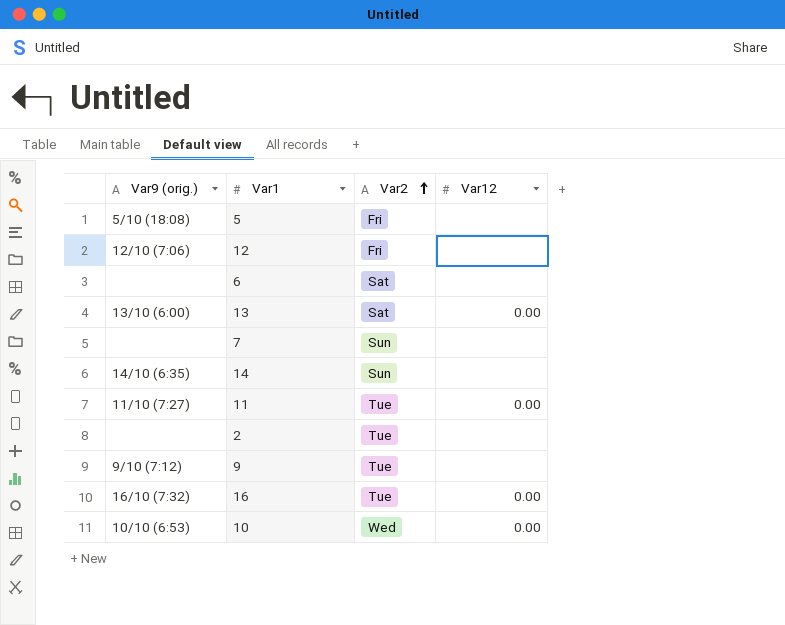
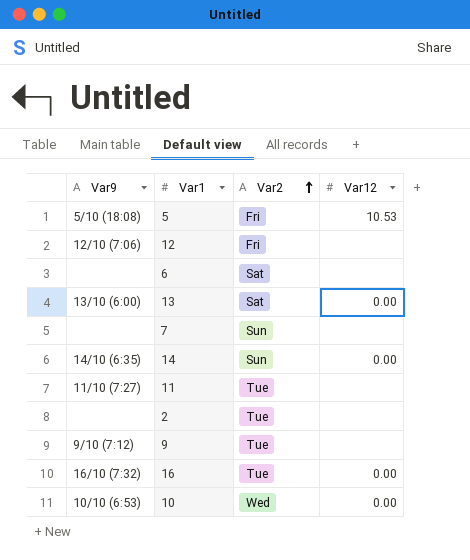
column name: Var9 (orig.) -> Var9
5 | Var12: none -> 10.53
14 | Var12: none -> 0.00
11 | Var12: 0.00 -> none

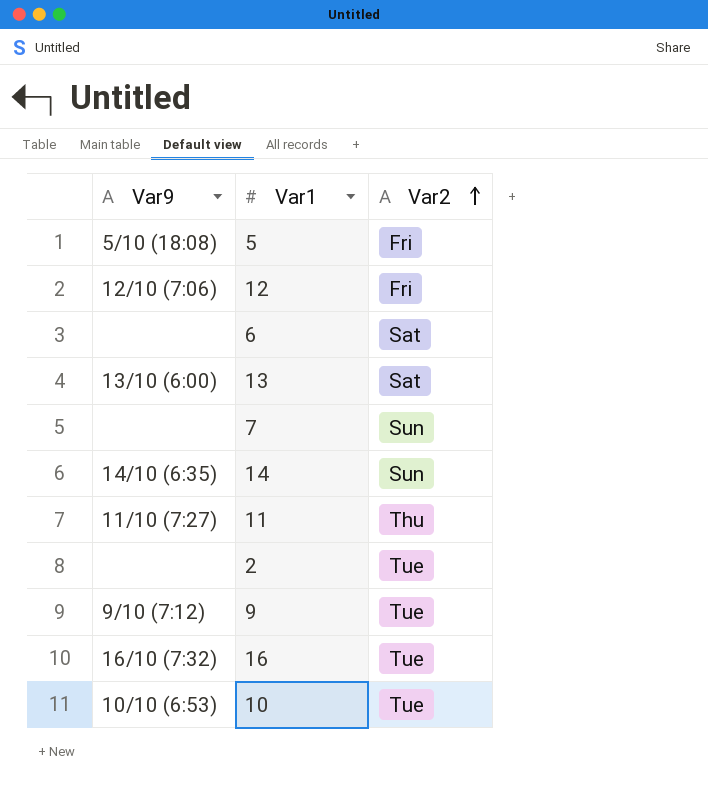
column Var12 | position: 4 -> none
11 | Var2: Tue -> Thu
10 | Var2: Wed -> Tue

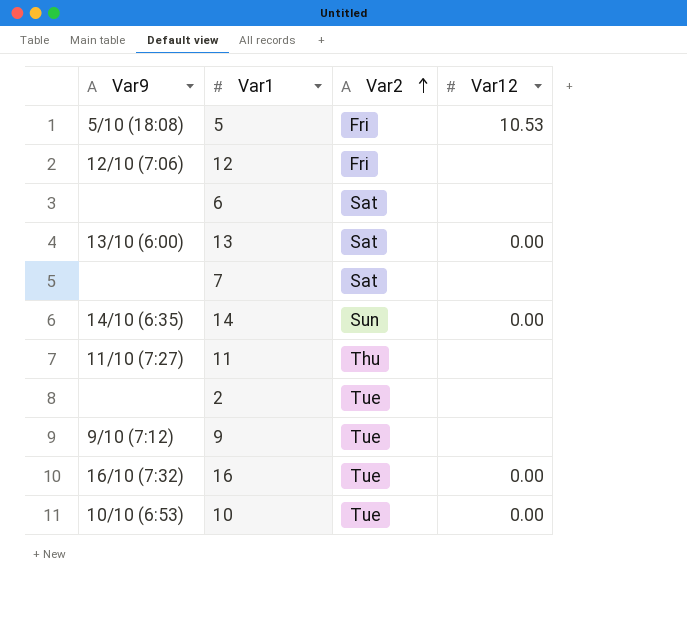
column Var12 | position: none -> 4
7 | Var2: Sun -> Sat

